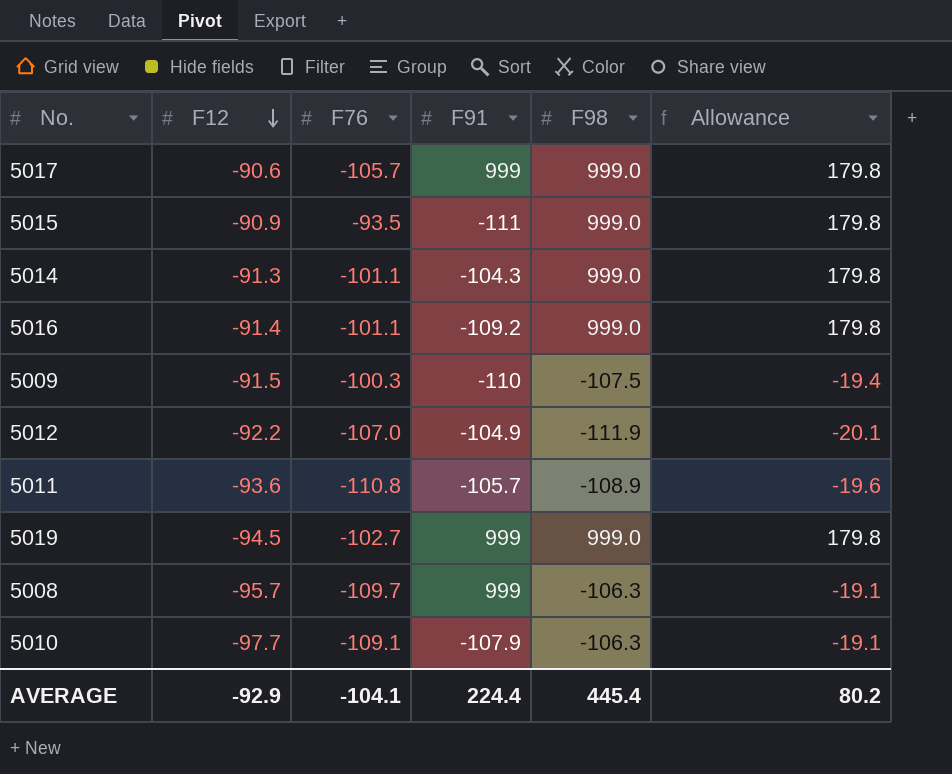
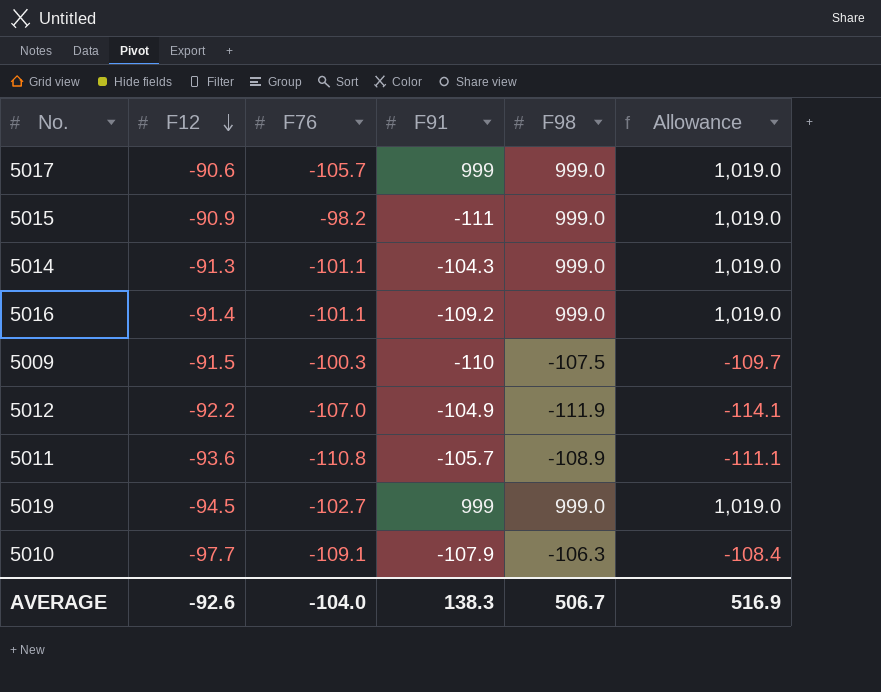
column Allowance | formula: [F98] * 0.18 -> [F98] * 1.02
row 5008: -95.7 | -109.7 | 999 | -106.3 | -19.1 -> none
5015 | F76: -93.5 -> -98.2
AVERAGE | F12: -92.9 -> -92.6
AVERAGE | F76: -104.1 -> -104.0
AVERAGE | F91: 224.4 -> 138.3
AVERAGE | F98: 445.4 -> 506.7
AVERAGE | Allowance: 80.2 -> 516.9

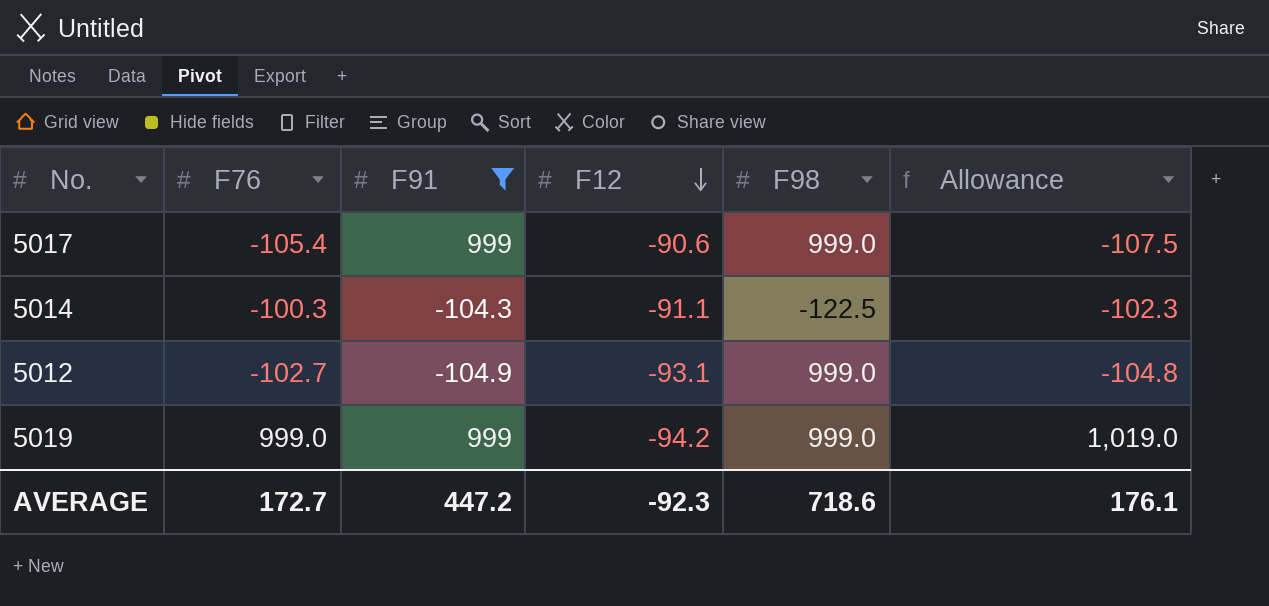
filter: none -> F91 >= -104.9
column F12 | position: 2 -> 4
column Allowance | formula: [F98] * 1.02 -> [F76] * 1.02
5017 | F76: -105.7 -> -105.4
5014 | F76: -101.1 -> -100.3
5014 | F12: -91.3 -> -91.1
5014 | F98: 999.0 -> -122.5
5012 | F76: -107.0 -> -102.7
5012 | F12: -92.2 -> -93.1
5012 | F98: -111.9 -> 999.0
5019 | F76: -102.7 -> 999.0
5019 | F12: -94.5 -> -94.2
AVERAGE | F76: -104.0 -> 172.7
AVERAGE | F91: 138.3 -> 447.2
AVERAGE | F12: -92.6 -> -92.3
AVERAGE | F98: 506.7 -> 718.6
AVERAGE | Allowance: 516.9 -> 176.1

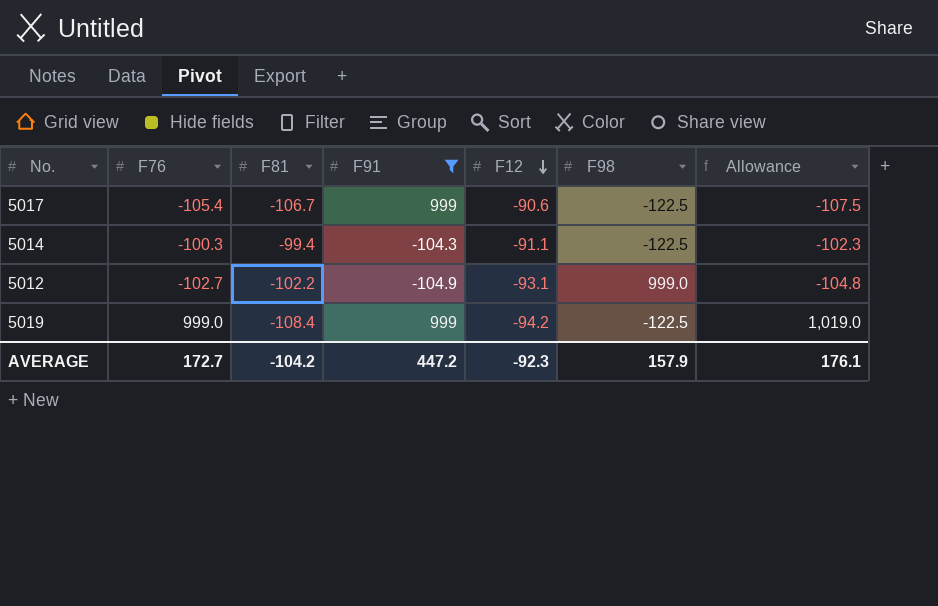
column F81 | position: none -> 3
5017 | F98: 999.0 -> -122.5
5019 | F98: 999.0 -> -122.5
AVERAGE | F98: 718.6 -> 157.9

